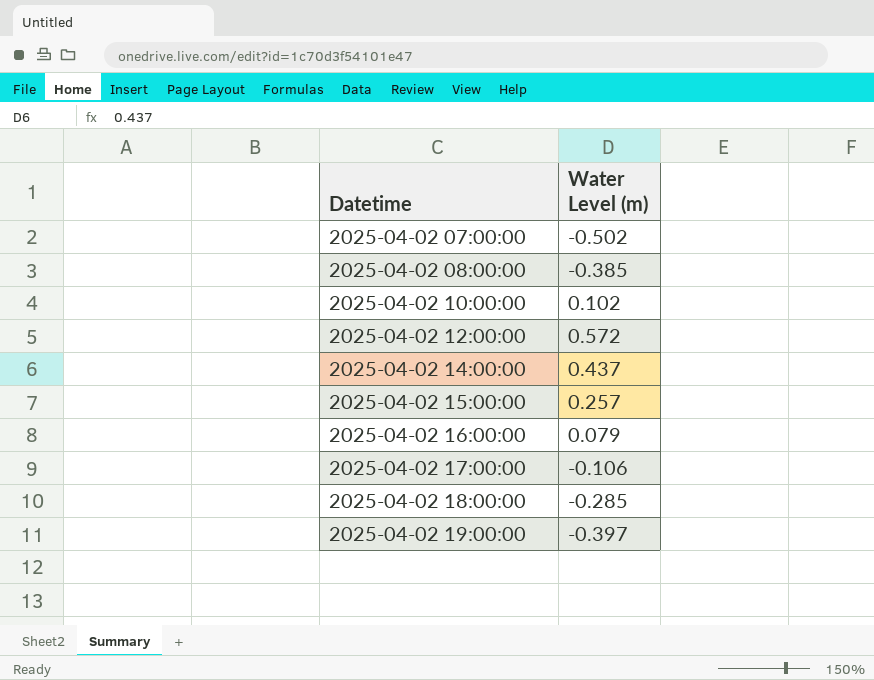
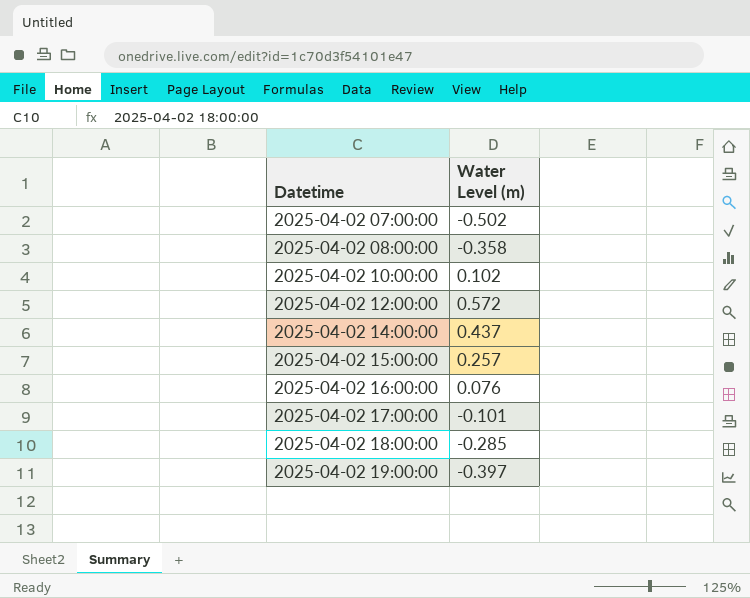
2025-04-02 08:00:00 | Water Level (m): -0.385 -> -0.358
2025-04-02 16:00:00 | Water Level (m): 0.079 -> 0.076
2025-04-02 17:00:00 | Water Level (m): -0.106 -> -0.101

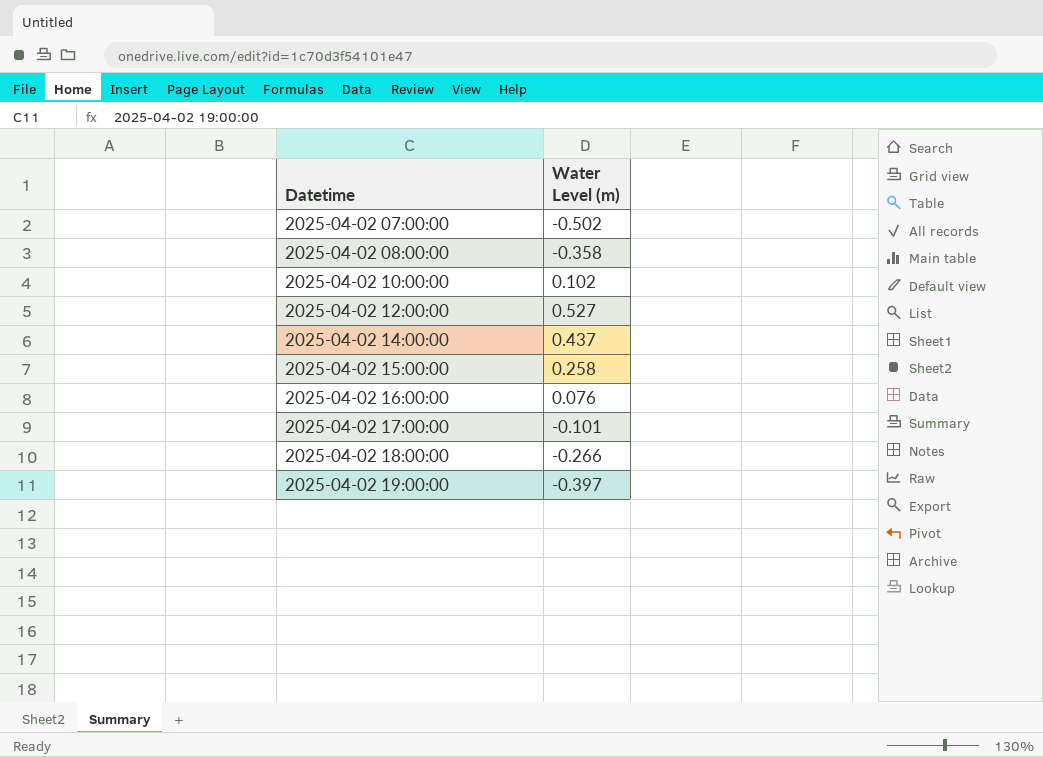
2025-04-02 12:00:00 | Water Level (m): 0.572 -> 0.527
2025-04-02 15:00:00 | Water Level (m): 0.257 -> 0.258
2025-04-02 18:00:00 | Water Level (m): -0.285 -> -0.266

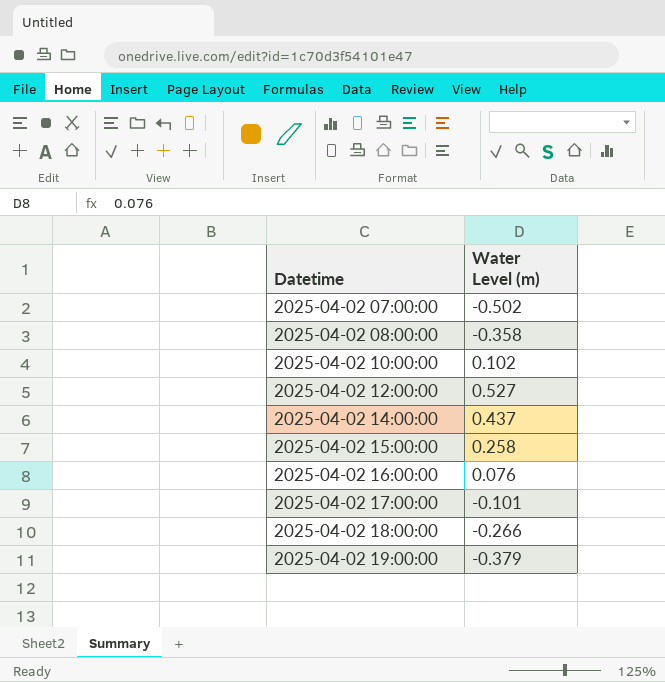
2025-04-02 19:00:00 | Water Level (m): -0.397 -> -0.379

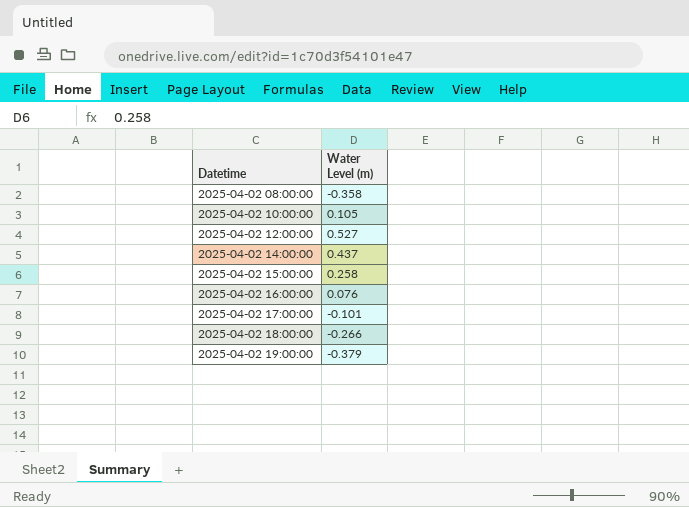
row 2025-04-02 07:00:00: -0.502 -> none
2025-04-02 10:00:00 | Water Level (m): 0.102 -> 0.105

